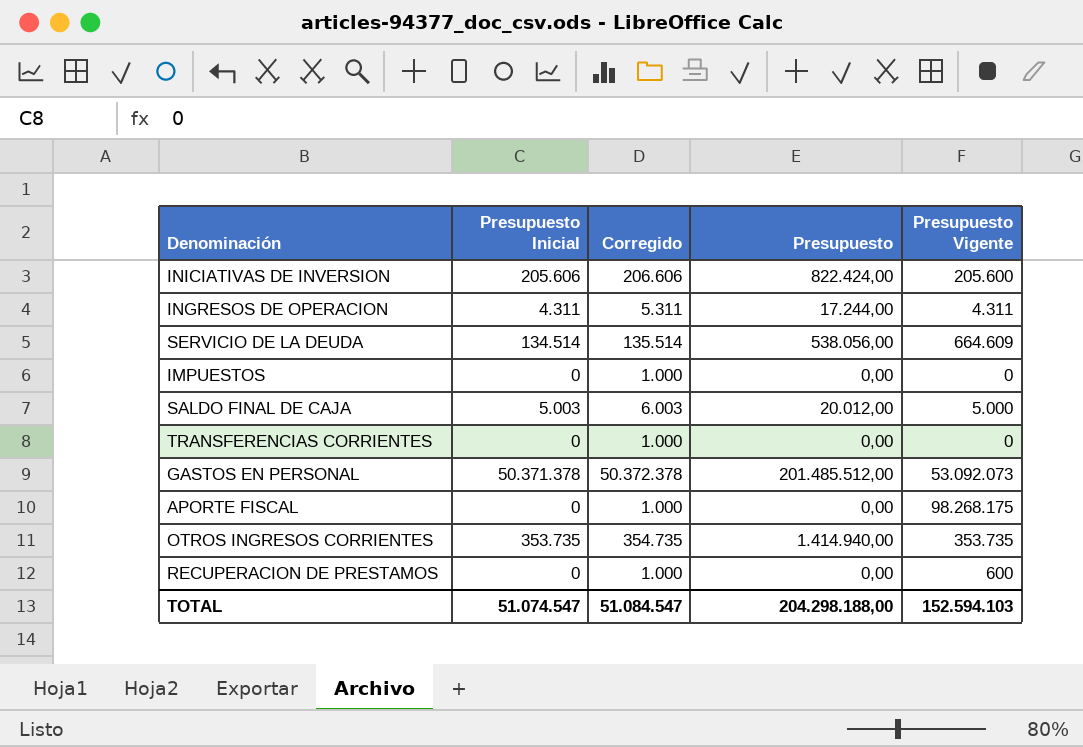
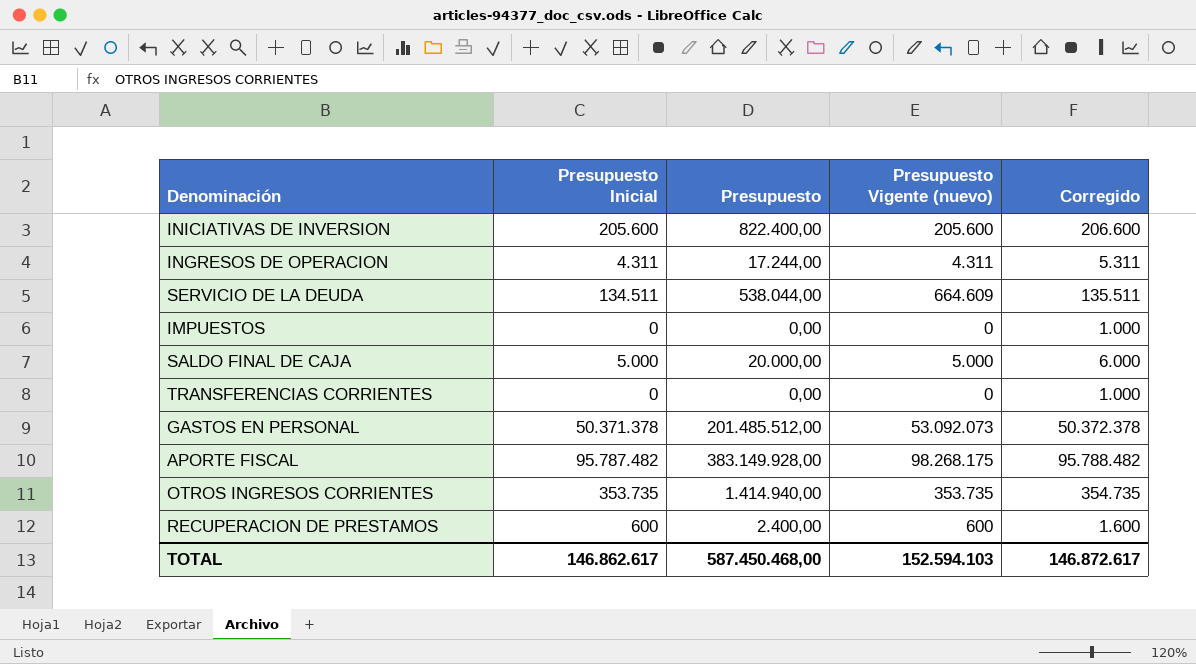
column name: Presupuesto Vigente -> Presupuesto Vigente (nuevo)
column Corregido | position: 3 -> 5
INICIATIVAS DE INVERSION | Presupuesto Inicial: 205.606 -> 205.600
INICIATIVAS DE INVERSION | Presupuesto: 822.424,00 -> 822.400,00
INICIATIVAS DE INVERSION | Corregido: 206.606 -> 206.600
SERVICIO DE LA DEUDA | Presupuesto Inicial: 134.514 -> 134.511
SERVICIO DE LA DEUDA | Presupuesto: 538.056,00 -> 538.044,00
SERVICIO DE LA DEUDA | Corregido: 135.514 -> 135.511
SALDO FINAL DE CAJA | Presupuesto Inicial: 5.003 -> 5.000
SALDO FINAL DE CAJA | Presupuesto: 20.012,00 -> 20.000,00
SALDO FINAL DE CAJA | Corregido: 6.003 -> 6.000
APORTE FISCAL | Presupuesto Inicial: 0 -> 95.787.482
APORTE FISCAL | Presupuesto: 0,00 -> 383.149.928,00
APORTE FISCAL | Corregido: 1.000 -> 95.788.482
RECUPERACION DE PRESTAMOS | Presupuesto Inicial: 0 -> 600
RECUPERACION DE PRESTAMOS | Presupuesto: 0,00 -> 2.400,00
RECUPERACION DE PRESTAMOS | Corregido: 1.000 -> 1.600
TOTAL | Presupuesto Inicial: 51.074.547 -> 146.862.617
TOTAL | Presupuesto: 204.298.188,00 -> 587.450.468,00
TOTAL | Corregido: 51.084.547 -> 146.872.617

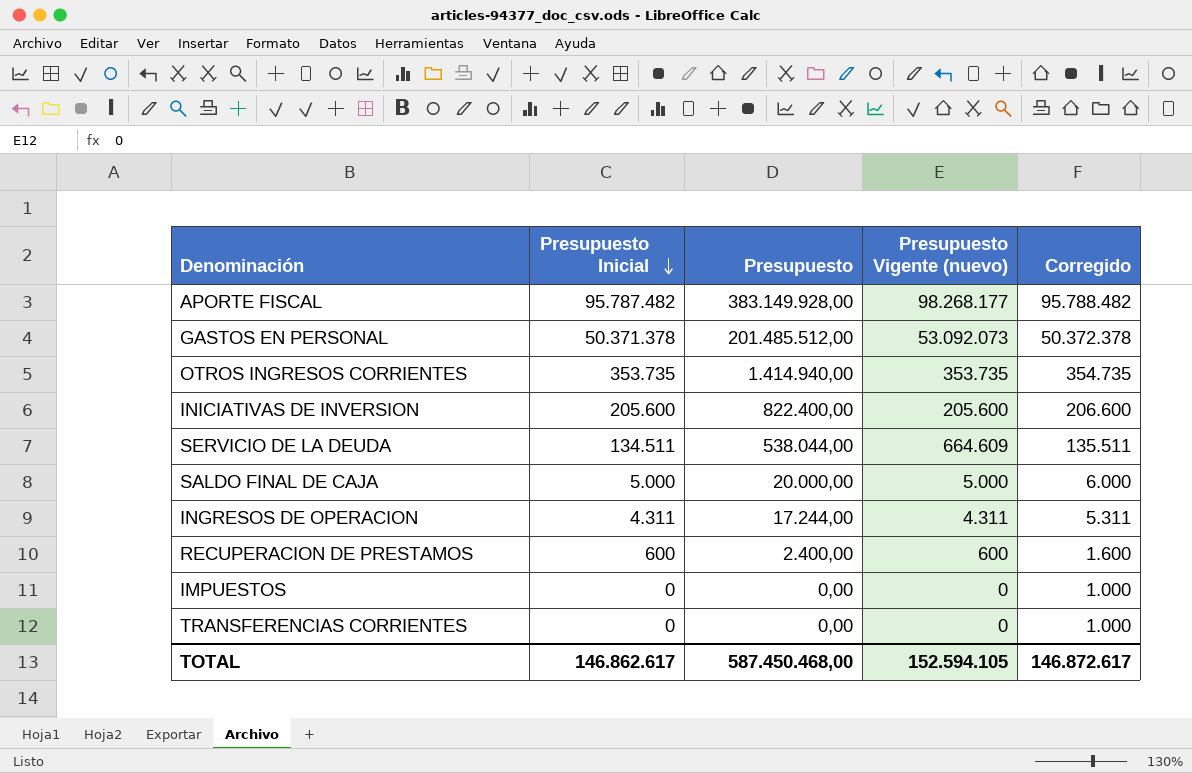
row order: none -> Presupuesto Inicial descending
APORTE FISCAL | Presupuesto Vigente (nuevo): 98.268.175 -> 98.268.177
TOTAL | Presupuesto Vigente (nuevo): 152.594.103 -> 152.594.105

